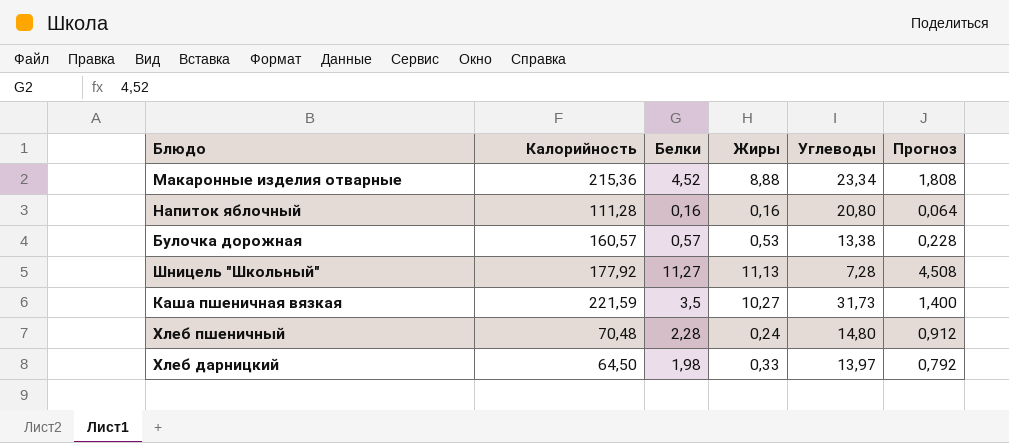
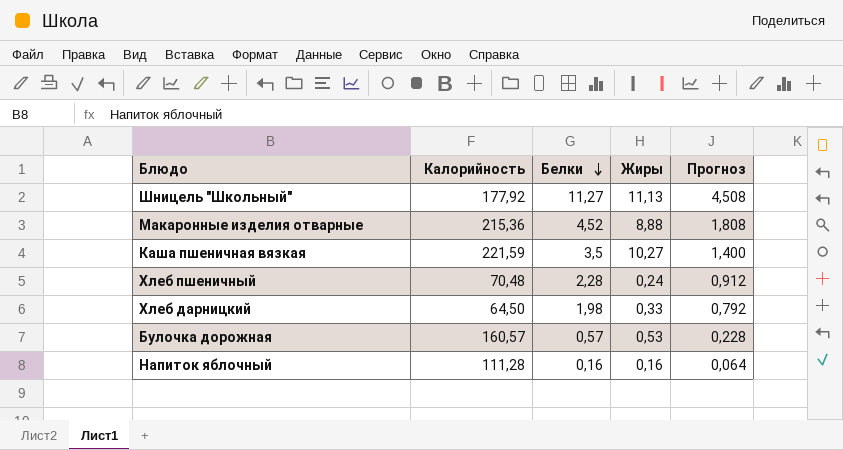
row order: none -> Белки descending
column Углеводы | position: 5 -> none

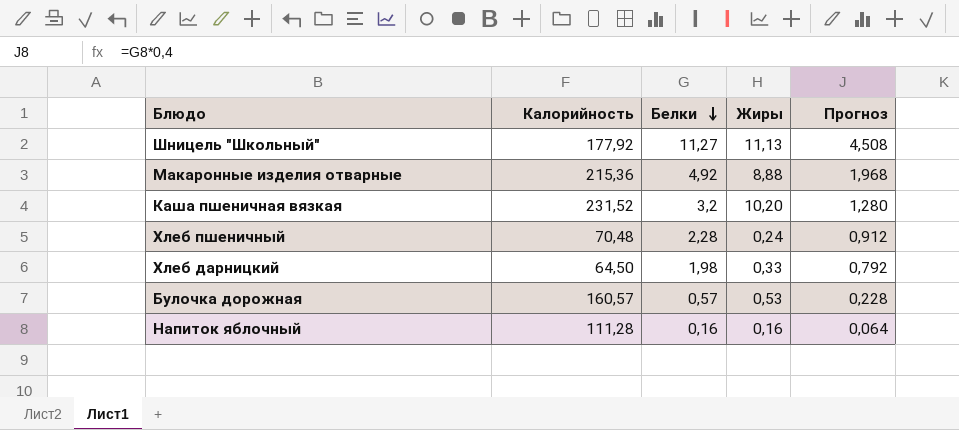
Макаронные изделия отварные | Белки: 4,52 -> 4,92
Макаронные изделия отварные | Прогноз: 1,808 -> 1,968
Каша пшеничная вязкая | Калорийность: 221,59 -> 231,52
Каша пшеничная вязкая | Белки: 3,5 -> 3,2
Каша пшеничная вязкая | Жиры: 10,27 -> 10,20
Каша пшеничная вязкая | Прогноз: 1,400 -> 1,280

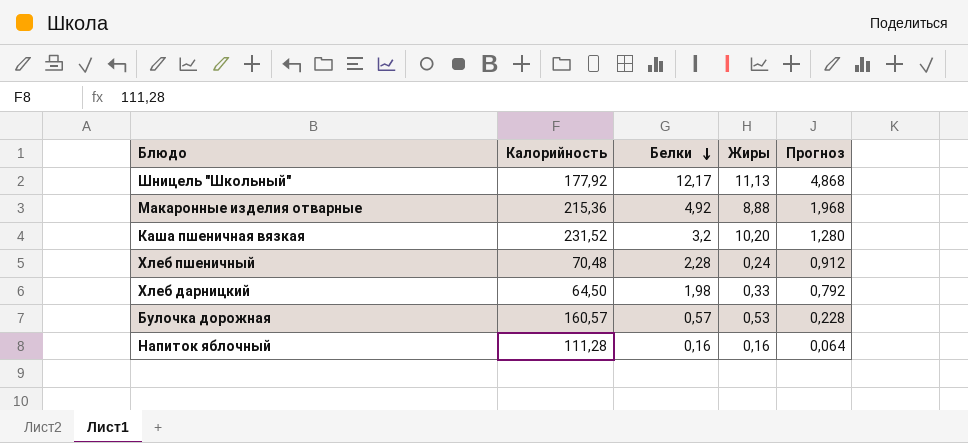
Шницель "Школьный" | Белки: 11,27 -> 12,17
Шницель "Школьный" | Прогноз: 4,508 -> 4,868

